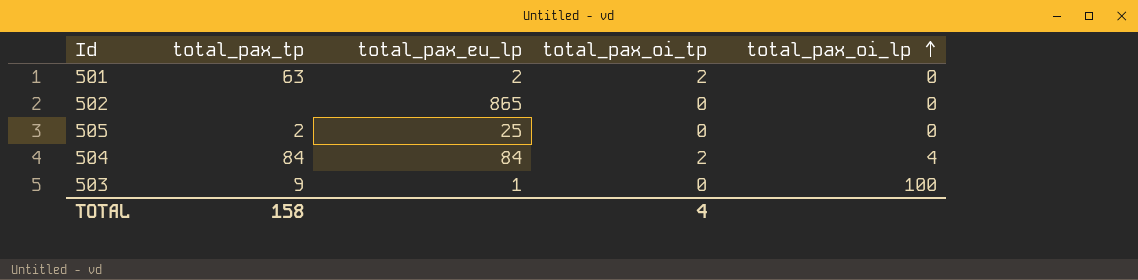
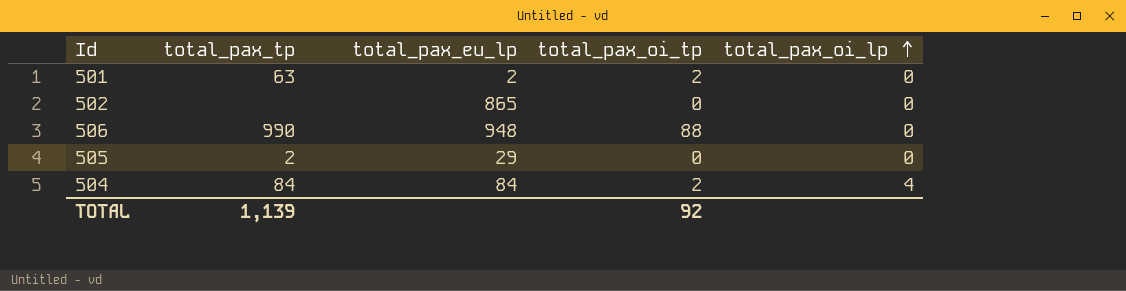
row 503: 9 | 1 | 0 | 100 -> none
row 506: none -> 990 | 948 | 88 | 0
505 | total_pax_eu_lp: 25 -> 29
TOTAL | total_pax_tp: 158 -> 1,139
TOTAL | total_pax_oi_tp: 4 -> 92

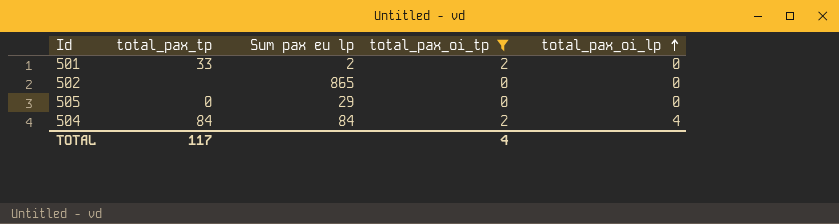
filter: none -> total_pax_oi_tp != 88
column name: total_pax_eu_lp -> Sum pax eu lp
501 | total_pax_tp: 63 -> 33
505 | total_pax_tp: 2 -> 0
TOTAL | total_pax_tp: 1,139 -> 117
TOTAL | total_pax_oi_tp: 92 -> 4

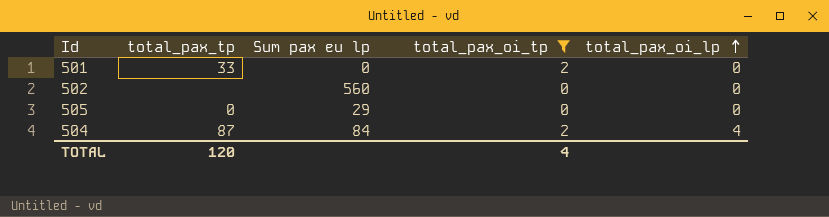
501 | Sum pax eu lp: 2 -> 0
502 | Sum pax eu lp: 865 -> 560
504 | total_pax_tp: 84 -> 87
TOTAL | total_pax_tp: 117 -> 120

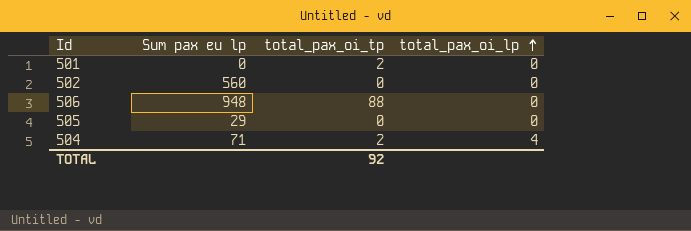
filter: total_pax_oi_tp != 88 -> none
column total_pax_tp | position: 2 -> none
504 | Sum pax eu lp: 84 -> 71
TOTAL | total_pax_oi_tp: 4 -> 92

